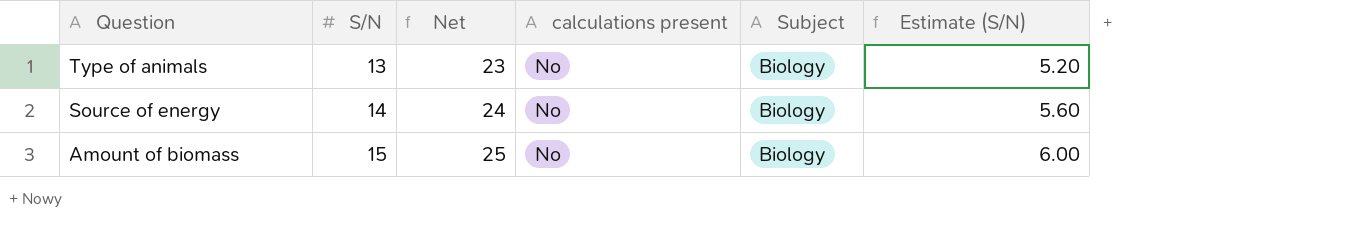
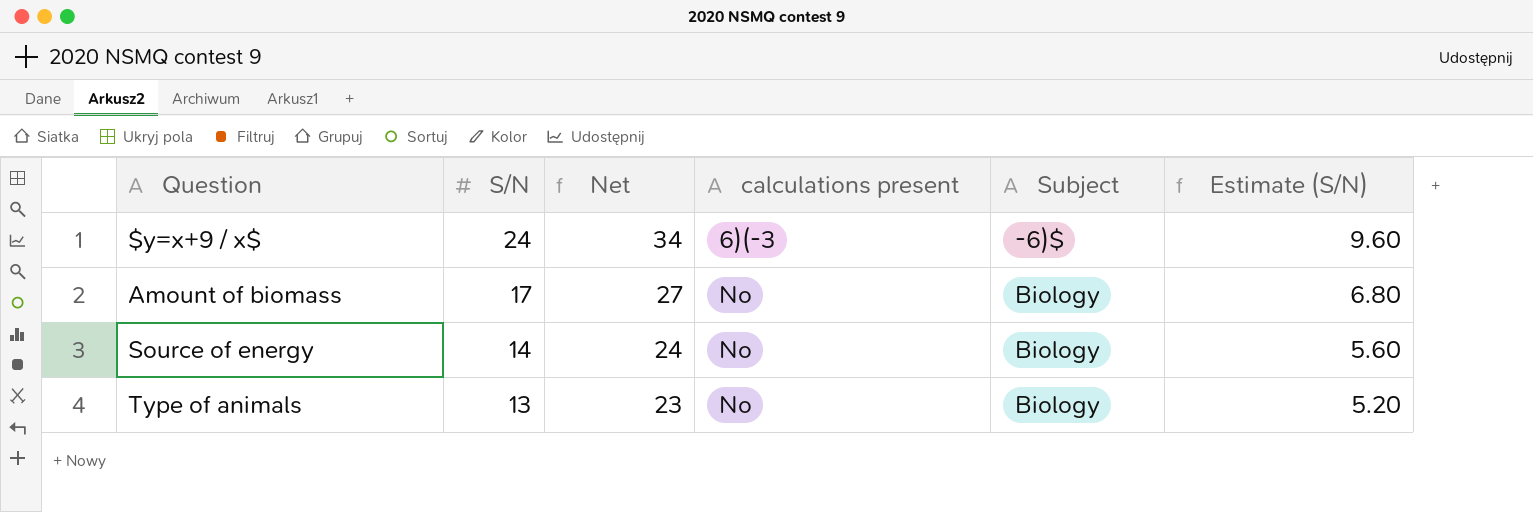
row order: Question descending -> Question ascending
row $y=x+9 / x$: none -> 24 | 34 | 6)(-3 | -6)$ | 9.60
Amount of biomass | S/N: 15 -> 17
Amount of biomass | Net: 25 -> 27
Amount of biomass | Estimate (S/N): 6.00 -> 6.80

